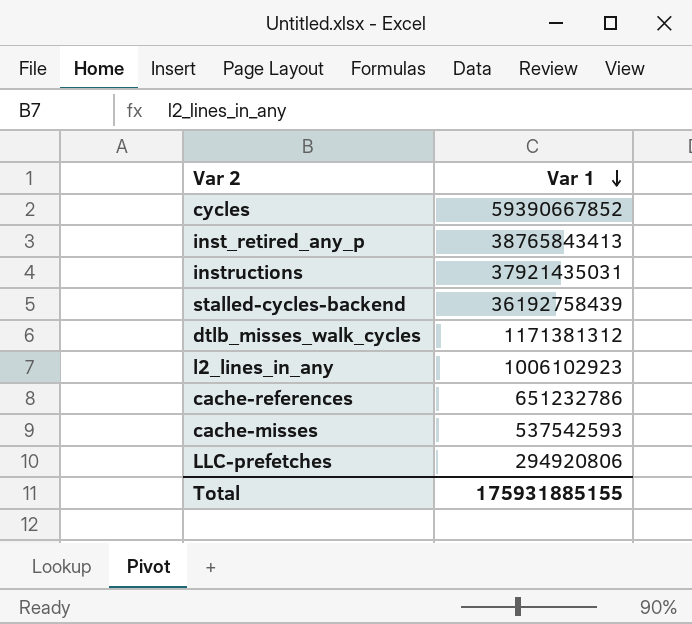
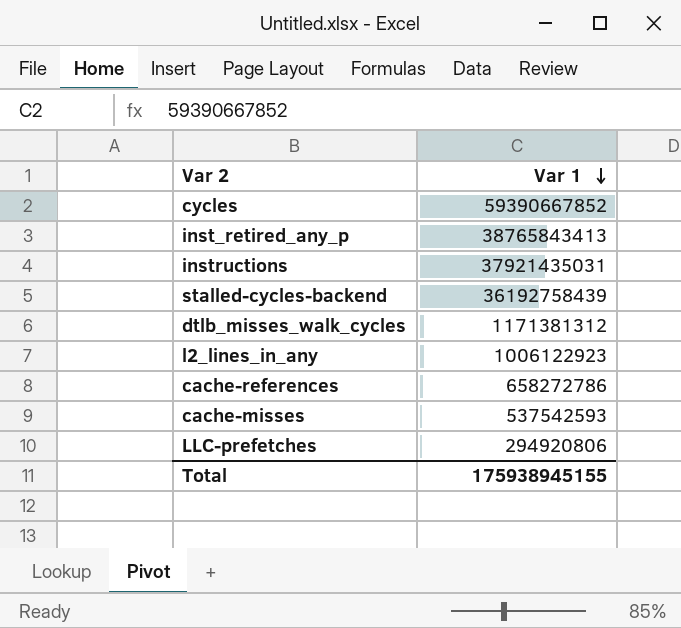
l2_lines_in_any | Var 1: 1006102923 -> 1006122923
cache-references | Var 1: 651232786 -> 658272786
Total | Var 1: 175931885155 -> 175938945155

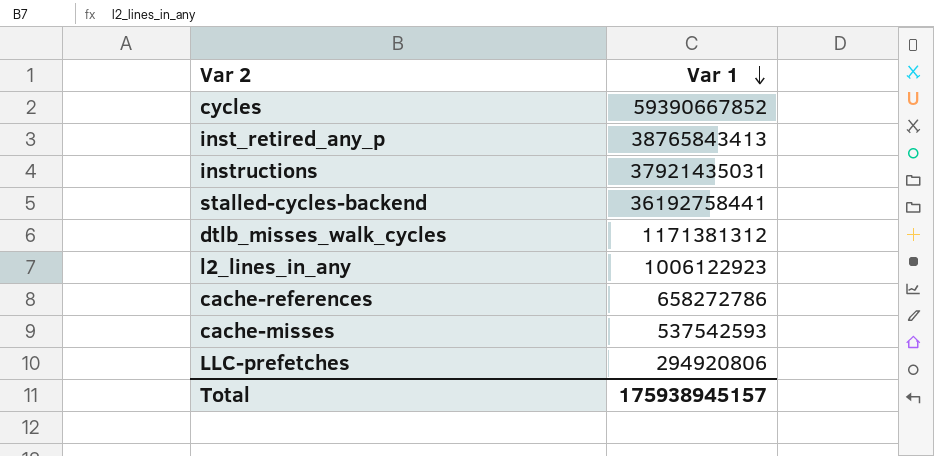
stalled-cycles-backend | Var 1: 36192758439 -> 36192758441
Total | Var 1: 175938945155 -> 175938945157

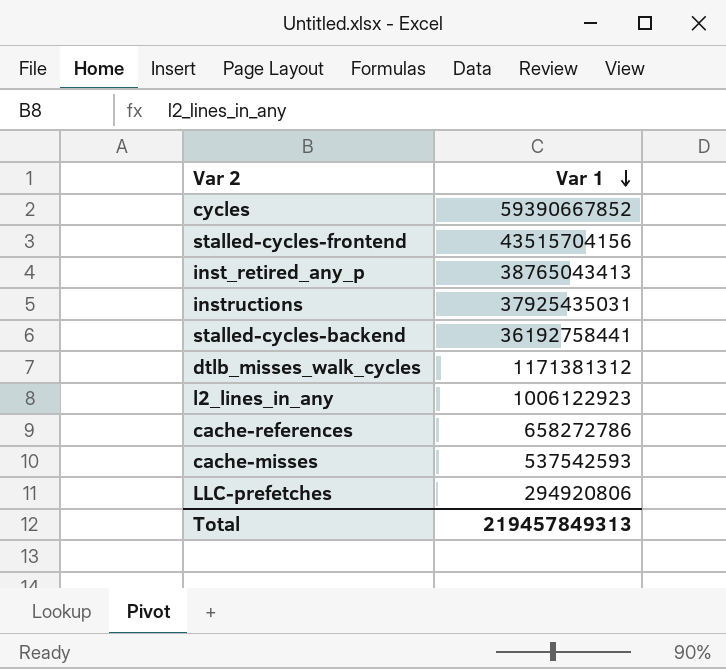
row stalled-cycles-frontend: none -> 43515704156
inst_retired_any_p | Var 1: 38765843413 -> 38765043413
instructions | Var 1: 37921435031 -> 37925435031
Total | Var 1: 175938945157 -> 219457849313

